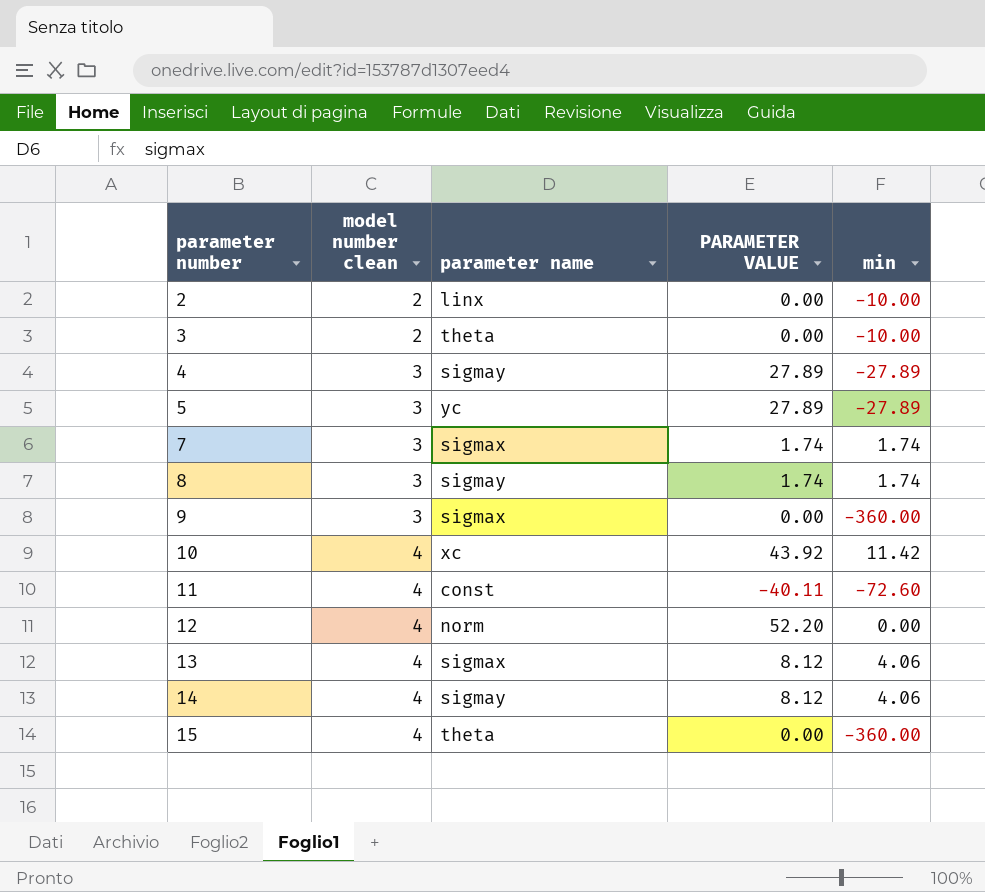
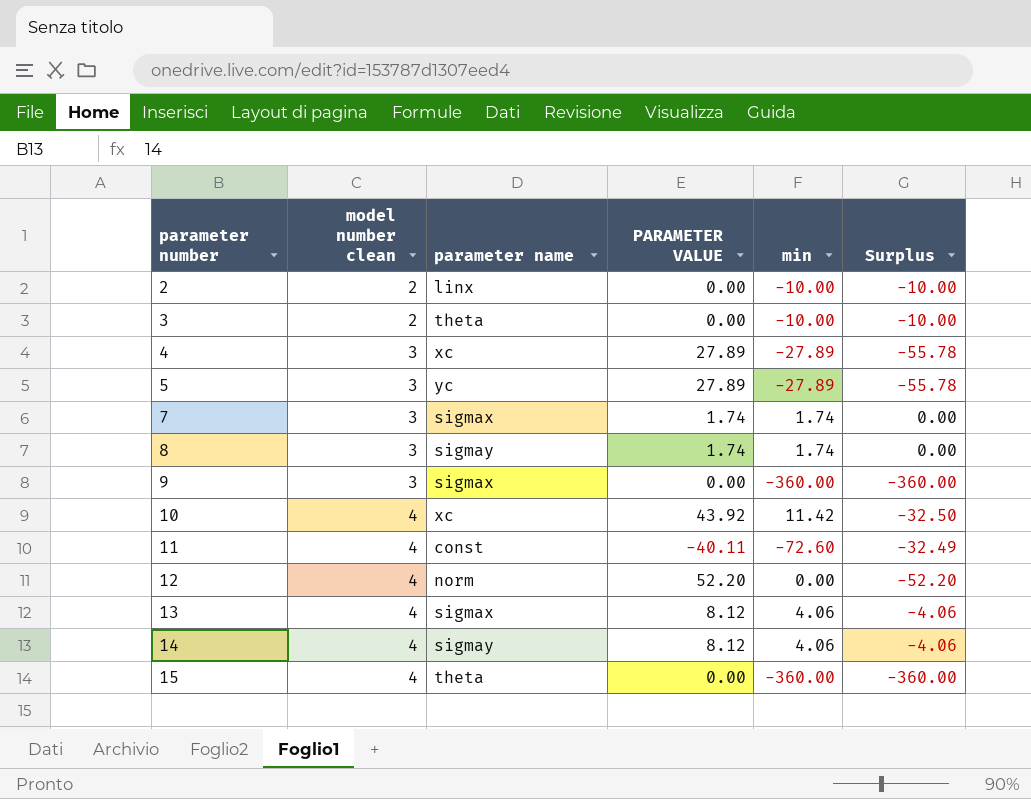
column Surplus | formula: none -> [min] - [PARAMETER VALUE]
4 | parameter name: sigmay -> xc

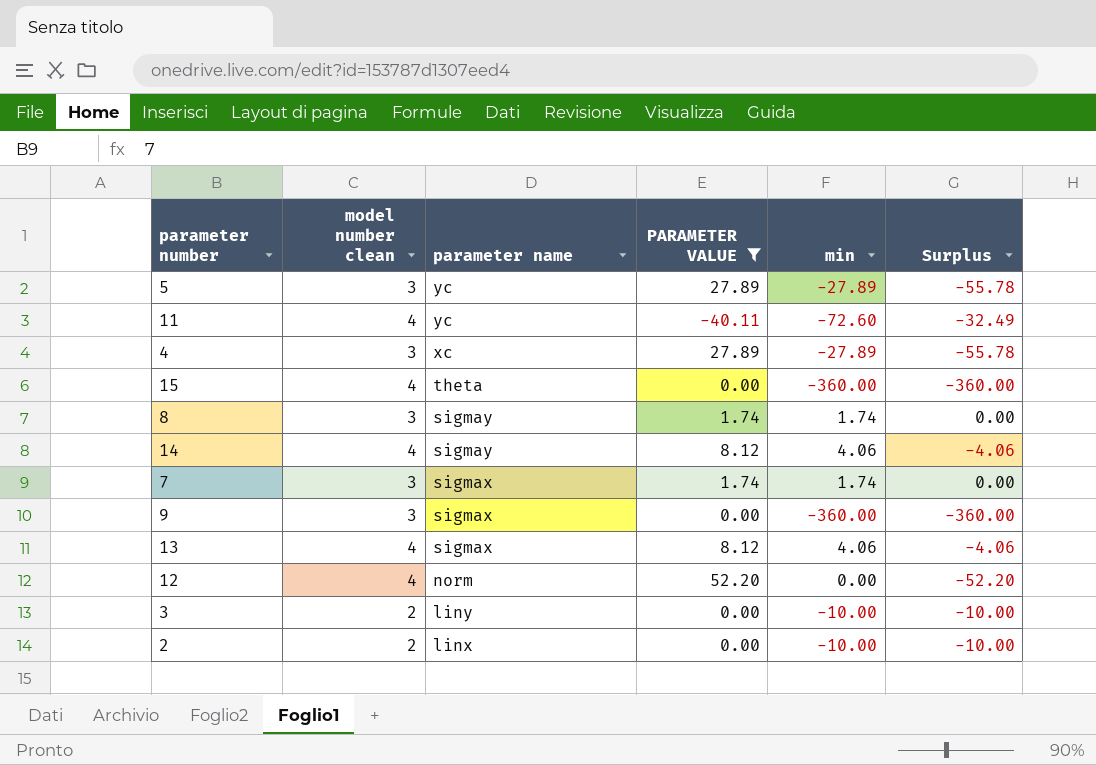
filter: none -> PARAMETER VALUE != 43.92
row order: parameter number ascending -> parameter name descending
11 | parameter name: const -> yc
3 | parameter name: theta -> liny

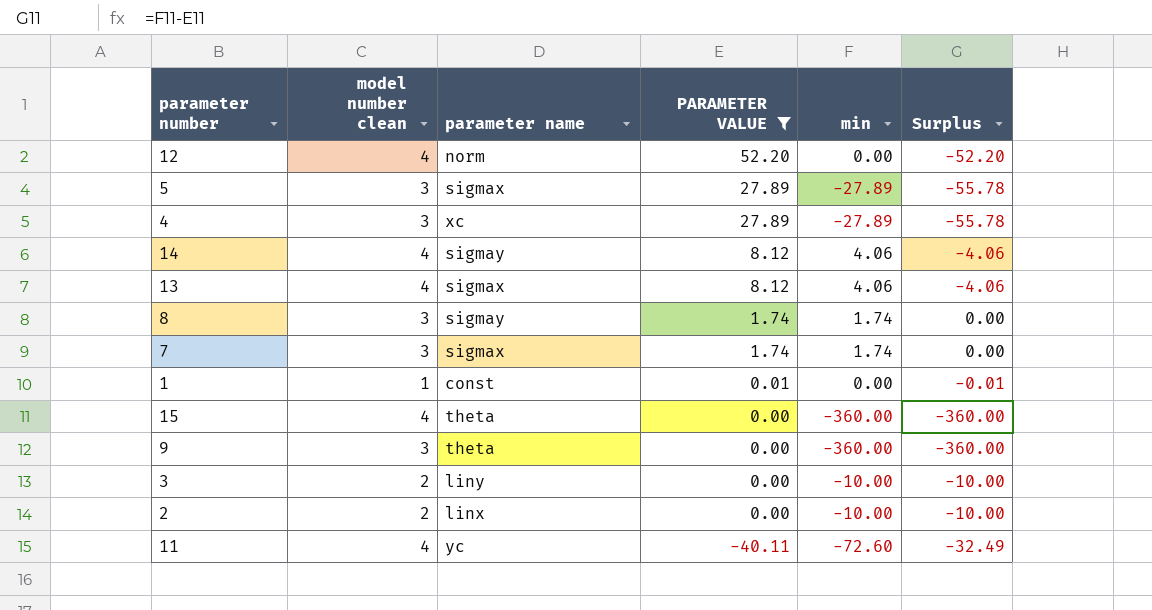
row order: parameter name descending -> PARAMETER VALUE descending
5 | parameter name: yc -> sigmax
row 1: none -> 1 | const | 0.01 | 0.00 | -0.01
9 | parameter name: sigmax -> theta

